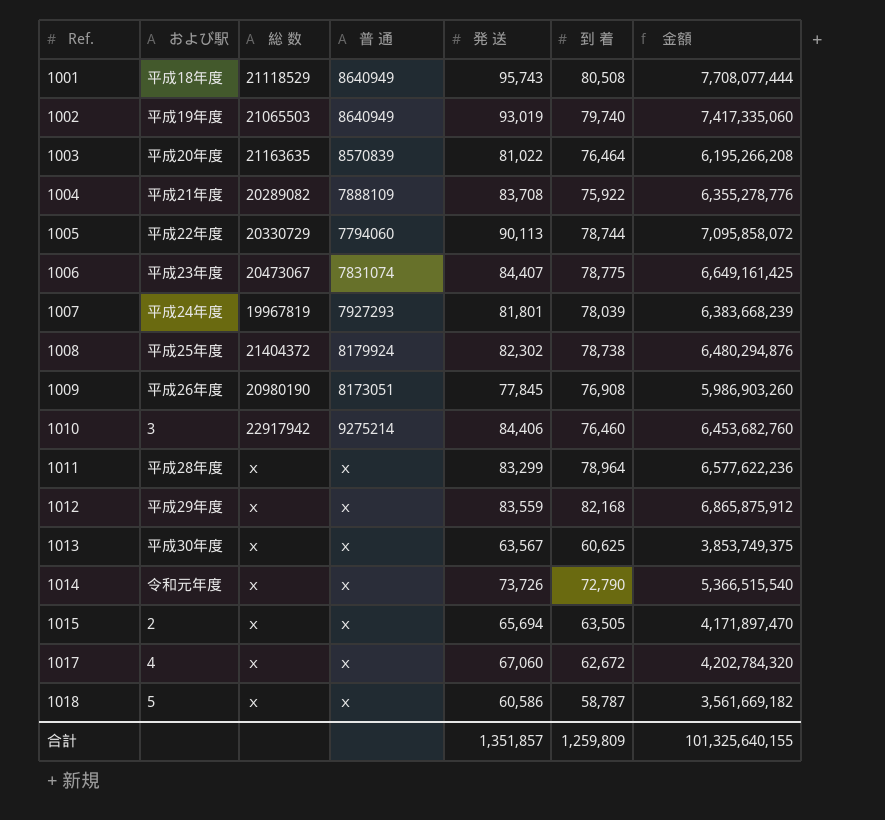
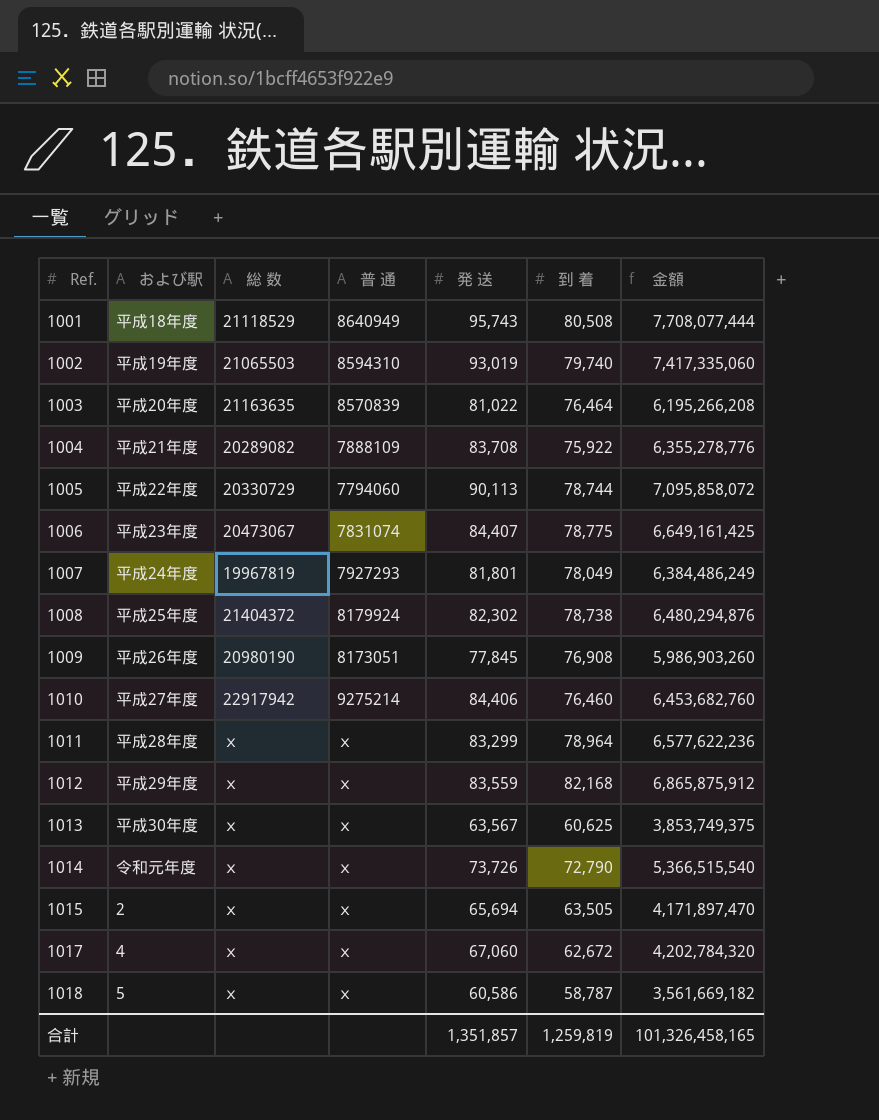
1002 | 普 通: 8640949 -> 8594310
1007 | 到 着: 78,039 -> 78,049
1007 | 金額: 6,383,668,239 -> 6,384,486,249
1010 | および駅: 3 -> 平成27年度
合計 | 到 着: 1,259,809 -> 1,259,819
合計 | 金額: 101,325,640,155 -> 101,326,458,165

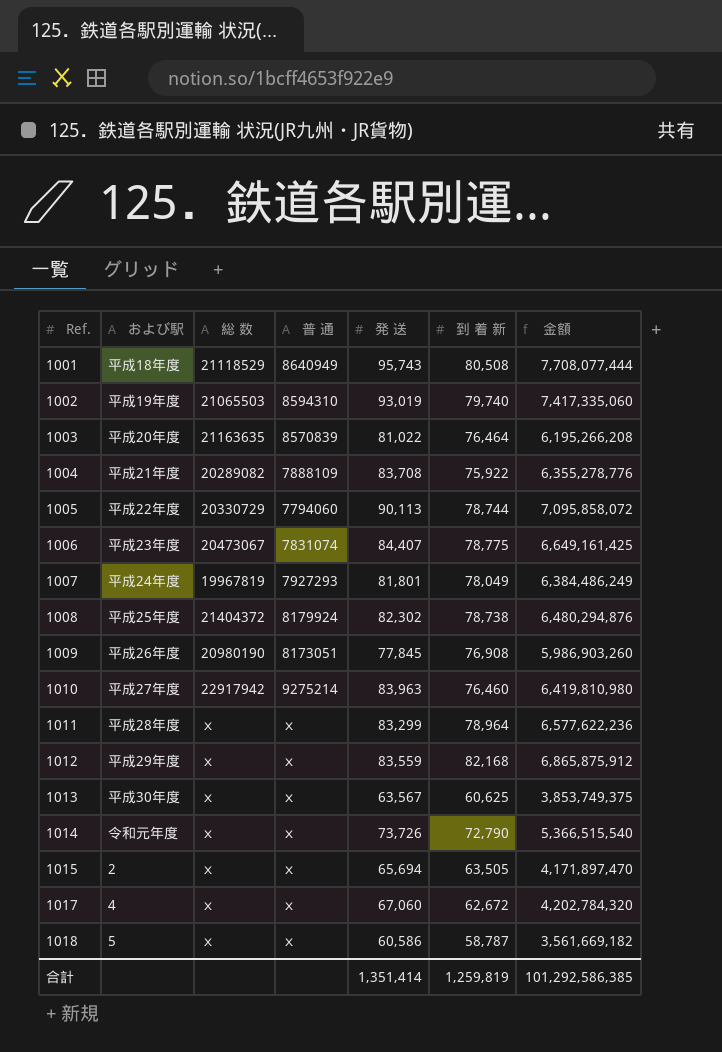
column name: 到 着 -> 到 着 新
1010 | 発 送: 84,406 -> 83,963
1010 | 金額: 6,453,682,760 -> 6,419,810,980
合計 | 発 送: 1,351,857 -> 1,351,414
合計 | 金額: 101,326,458,165 -> 101,292,586,385

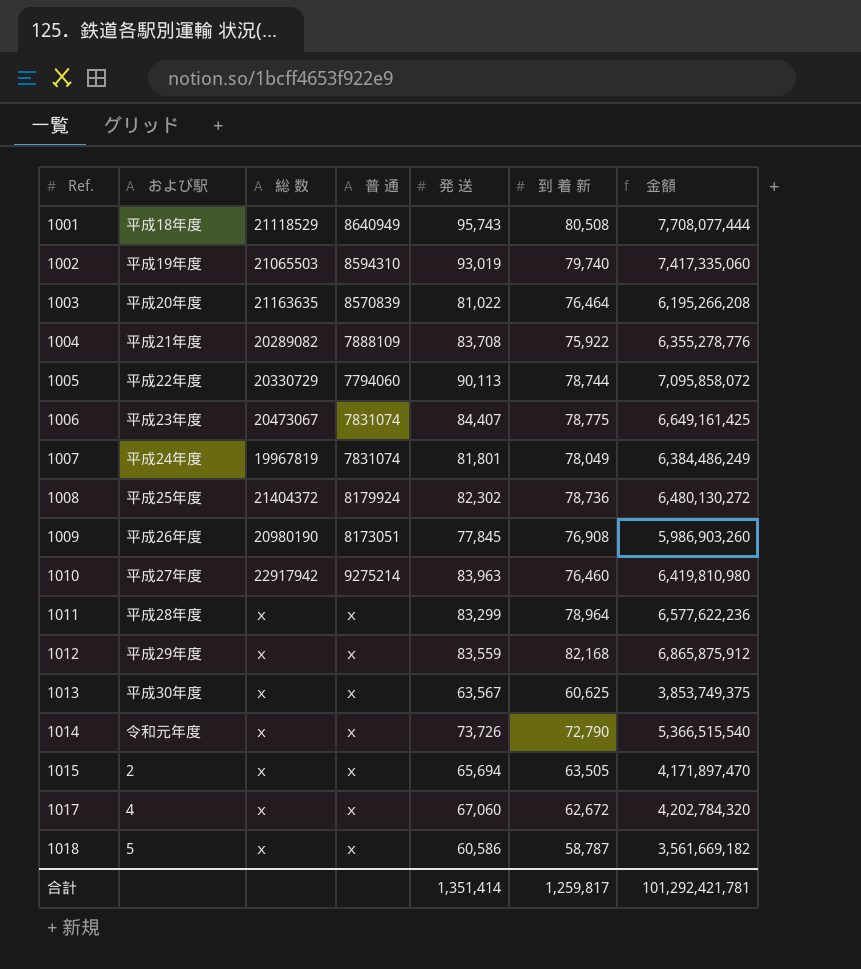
1007 | 普 通: 7927293 -> 7831074
1008 | 到 着 新: 78,738 -> 78,736
1008 | 金額: 6,480,294,876 -> 6,480,130,272
合計 | 到 着 新: 1,259,819 -> 1,259,817
合計 | 金額: 101,292,586,385 -> 101,292,421,781

